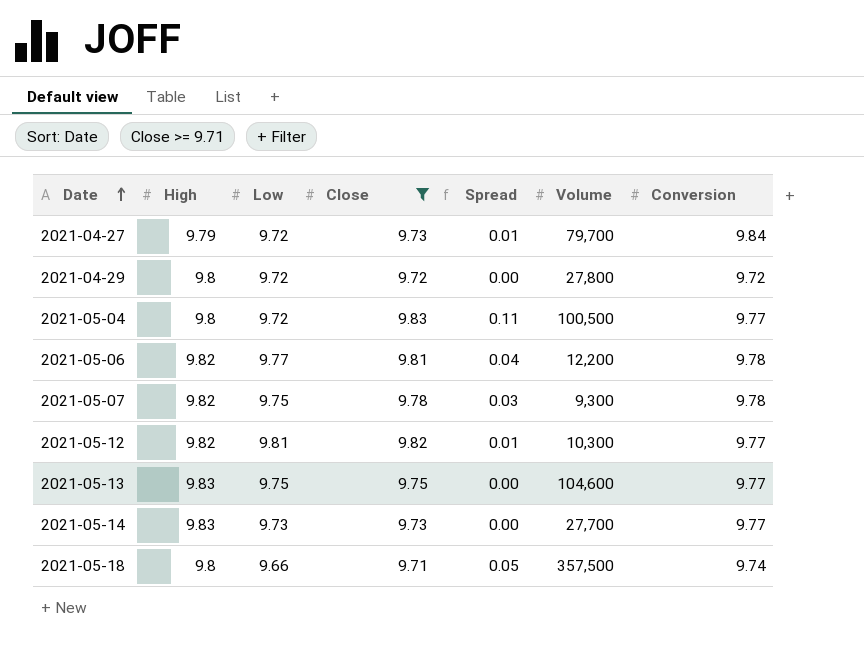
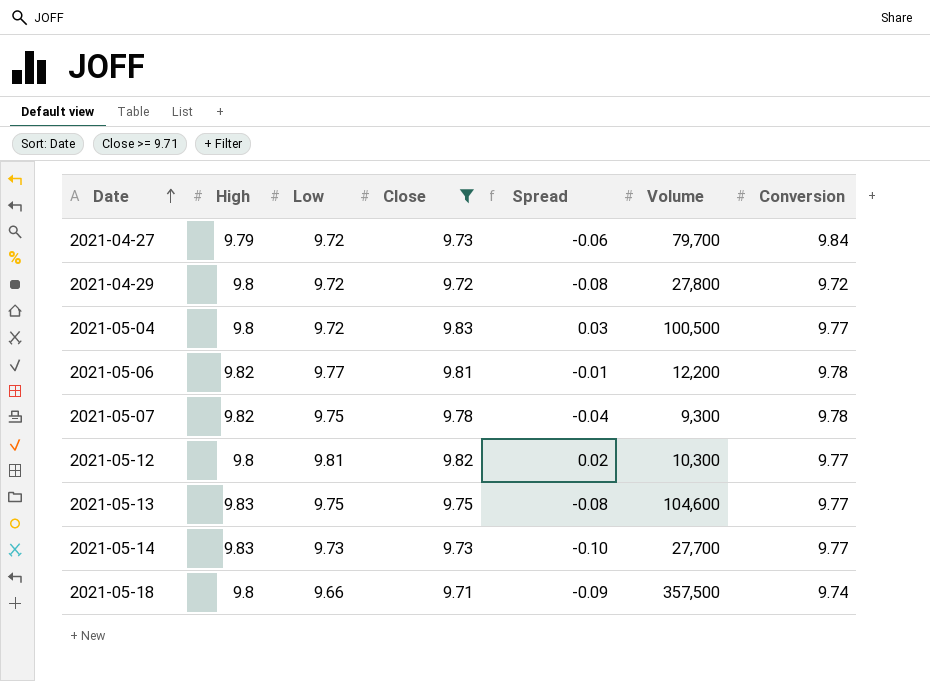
column Spread | formula: [Close] - [Low] -> [Close] - [High]
2021-05-12 | High: 9.82 -> 9.8

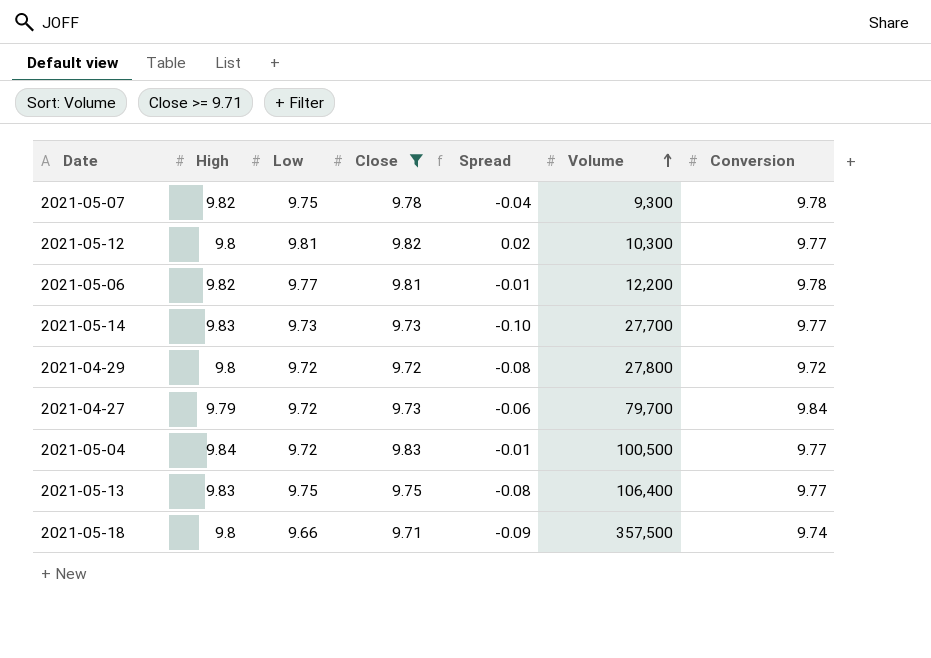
row order: Date ascending -> Volume ascending
2021-05-04 | High: 9.8 -> 9.84
2021-05-04 | Spread: 0.03 -> -0.01
2021-05-13 | Volume: 104,600 -> 106,400

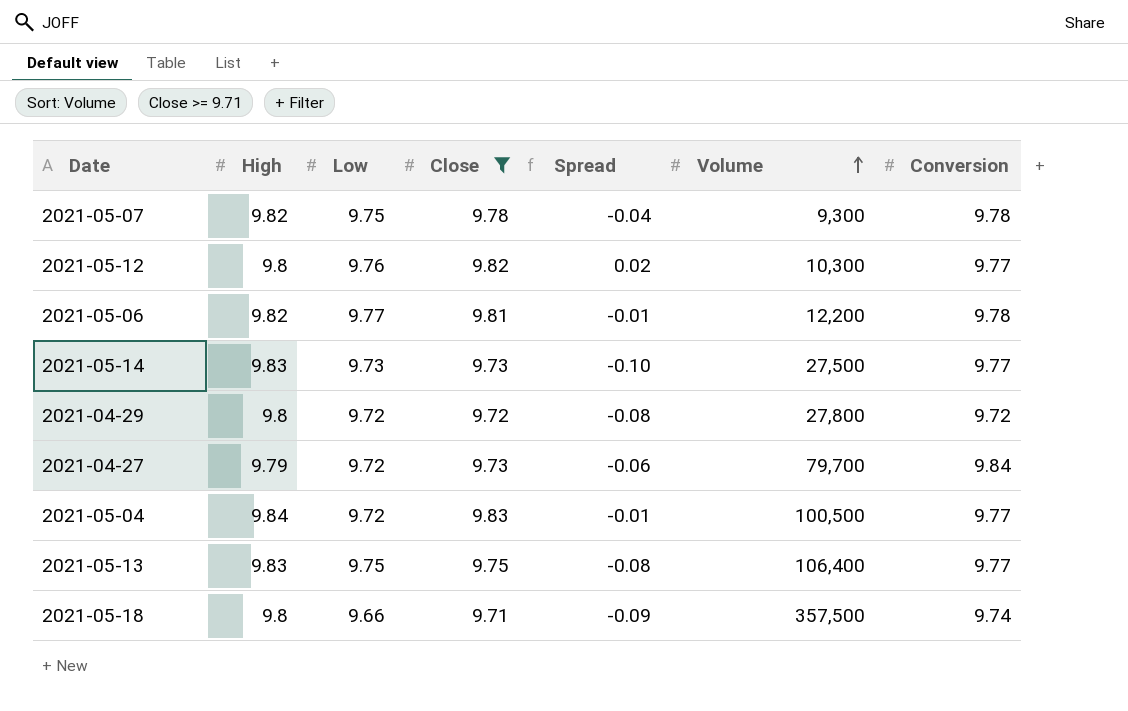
2021-05-12 | Low: 9.81 -> 9.76
2021-05-14 | Volume: 27,700 -> 27,500

